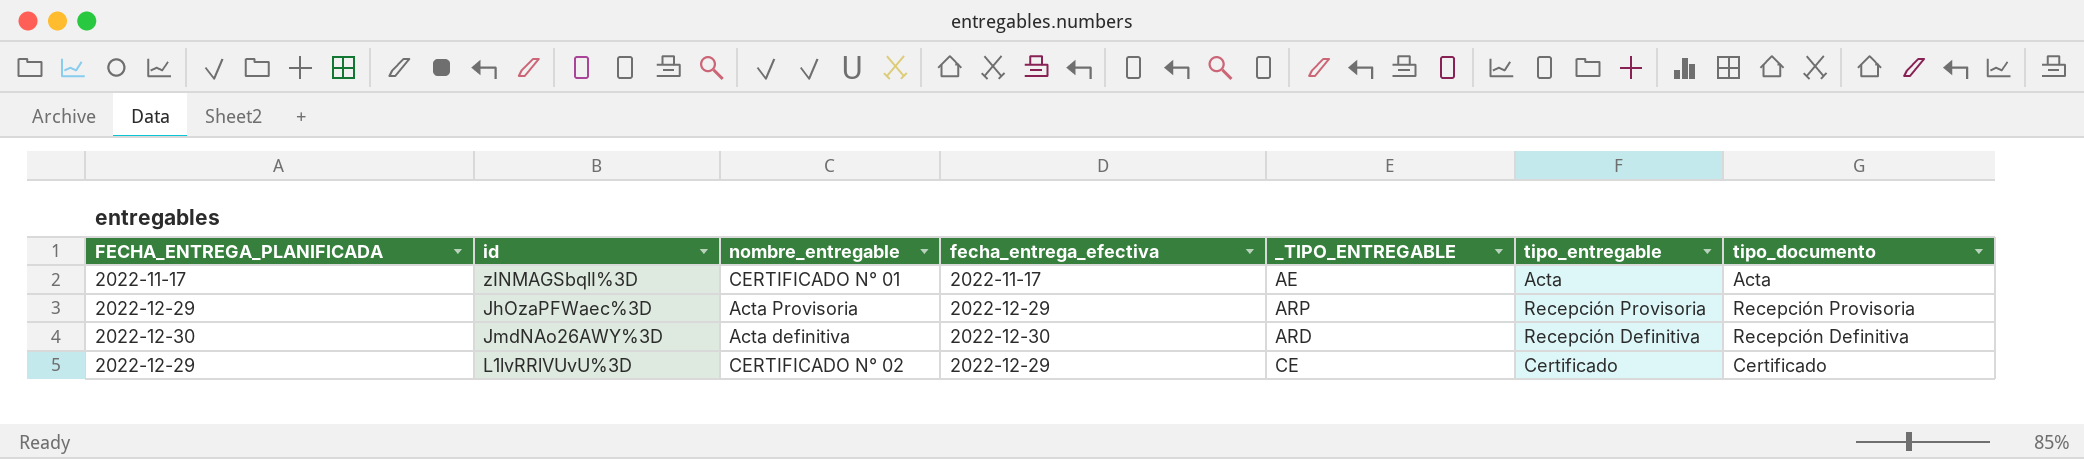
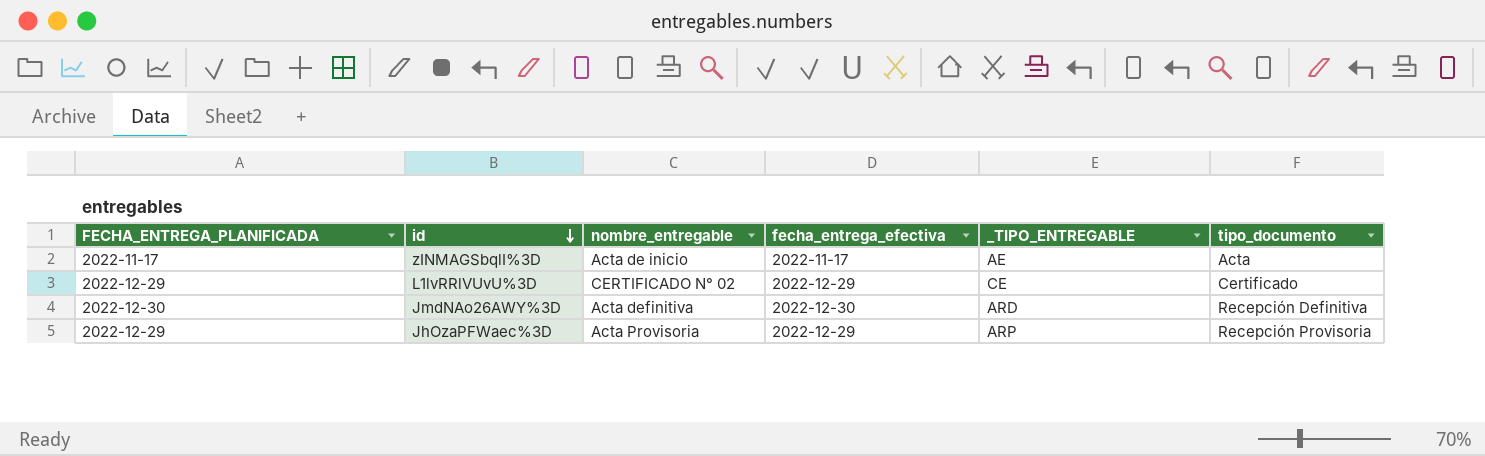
row order: none -> id descending
column tipo_entregable | position: 6 -> none
zINMAGSbqlI%3D | nombre_entregable: CERTIFICADO N° 01 -> Acta de inicio

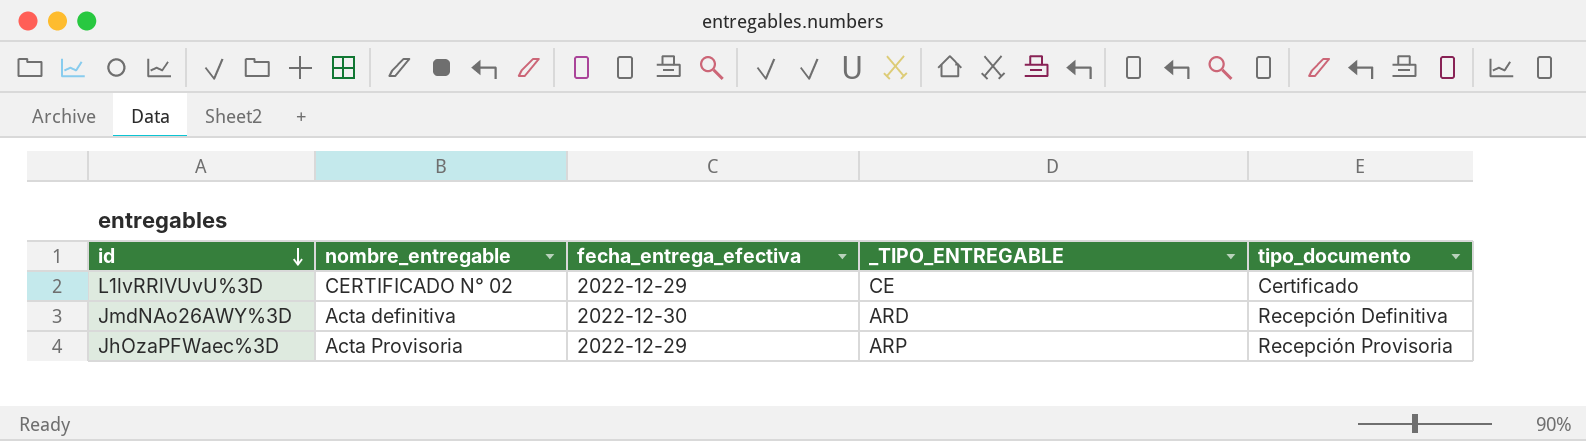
column FECHA_ENTREGA_PLANIFICADA | position: 1 -> none
row zINMAGSbqlI%3D: 2022-11-17 | Acta de inicio | 2022-11-17 | AE | Acta -> none

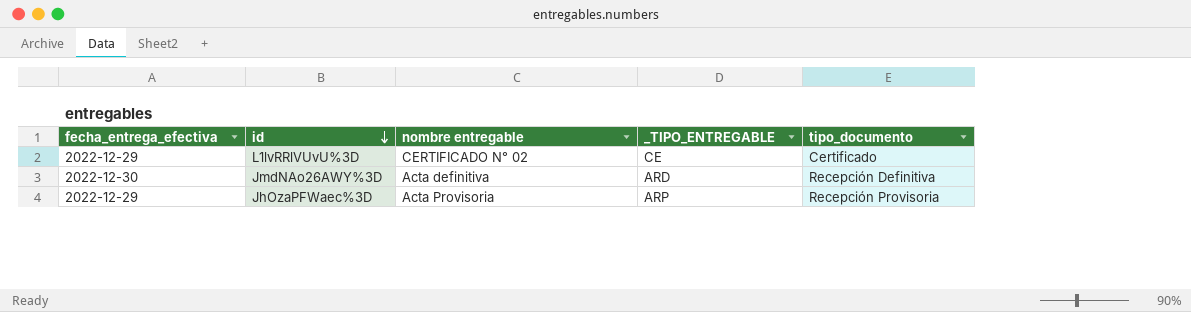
column fecha_entrega_efectiva | position: 3 -> 1
column name: nombre_entregable -> nombre entregable

